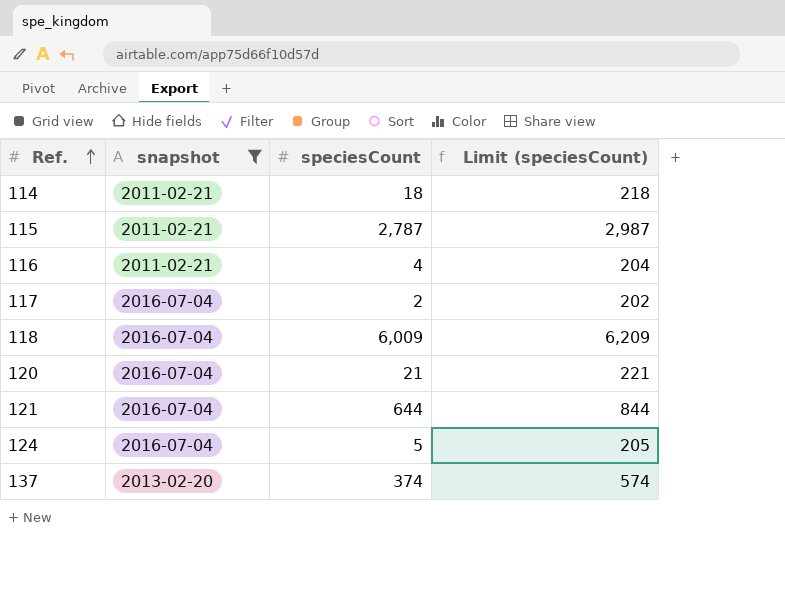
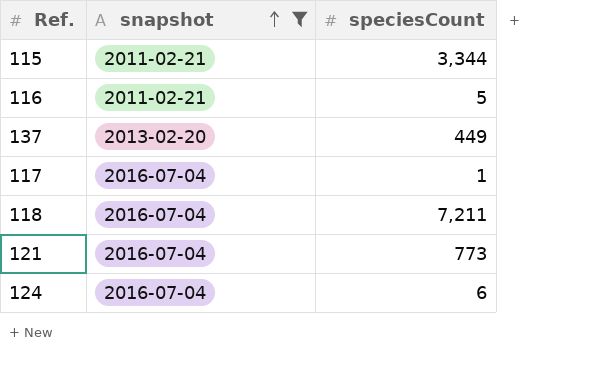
row order: Ref. ascending -> snapshot ascending
column Limit (speciesCount) | formula: [speciesCount] + 200 -> none
row 114: 2011-02-21 | 18 | 218 -> none
row 120: 2016-07-04 | 21 | 221 -> none
115 | speciesCount: 2,787 -> 3,344
116 | speciesCount: 4 -> 5
137 | speciesCount: 374 -> 449
117 | speciesCount: 2 -> 1
118 | speciesCount: 6,009 -> 7,211
121 | speciesCount: 644 -> 773
124 | speciesCount: 5 -> 6

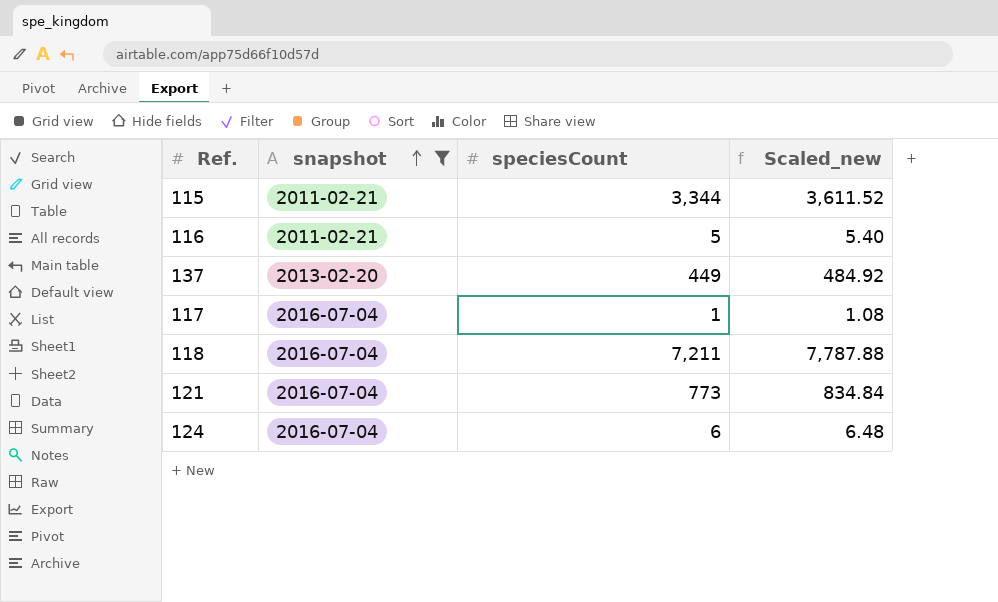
column Scaled_new | formula: none -> [speciesCount] * 1.08

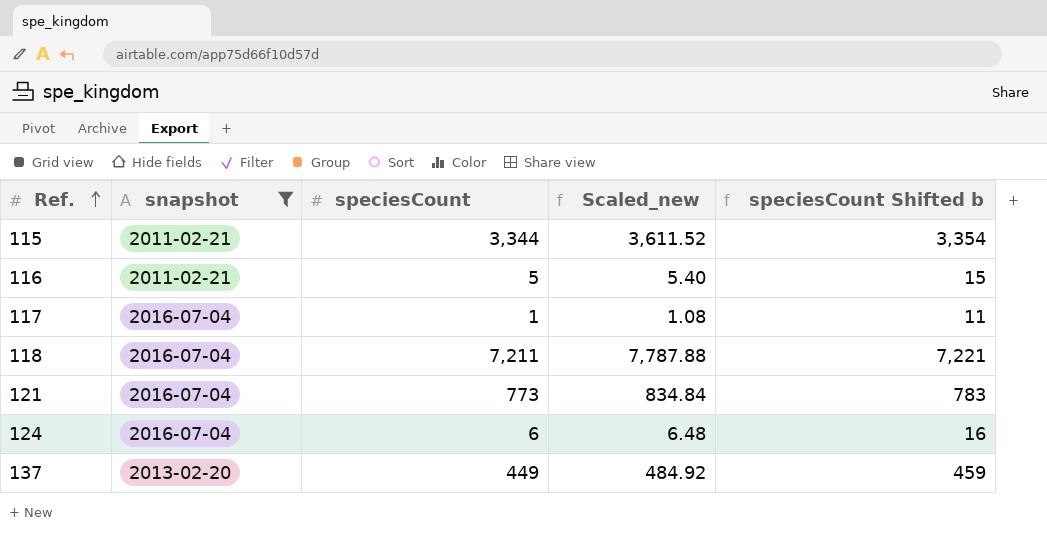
row order: snapshot ascending -> Ref. ascending
column speciesCount Shifted b | formula: none -> [speciesCount] + 10

